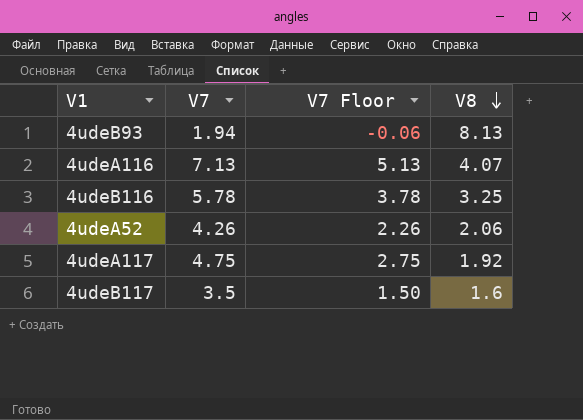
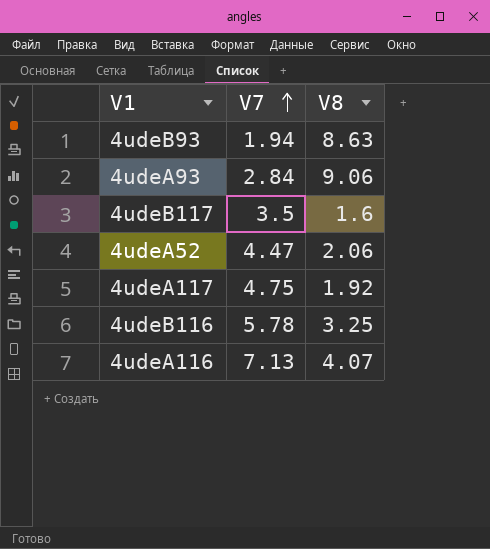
row order: V8 descending -> V7 ascending
column V7 Floor | formula: [V7] - 2 -> none
4udeB93 | V8: 8.13 -> 8.63
row 4udeA93: none -> 2.84 | 9.06
4udeA52 | V7: 4.26 -> 4.47

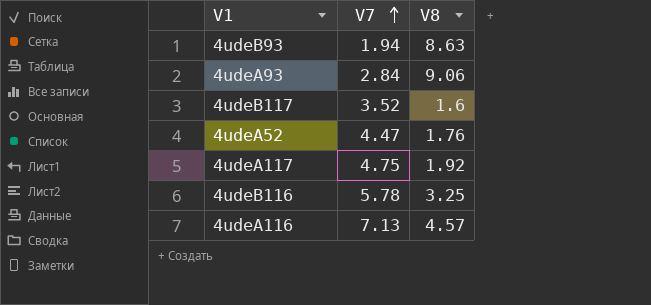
4udeB117 | V7: 3.5 -> 3.52
4udeA52 | V8: 2.06 -> 1.76
4udeA116 | V8: 4.07 -> 4.57

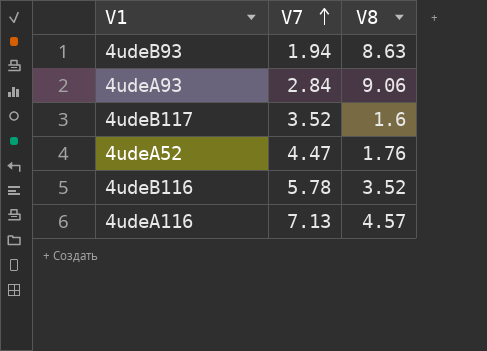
row 4udeA117: 4.75 | 1.92 -> none
4udeB116 | V8: 3.25 -> 3.52

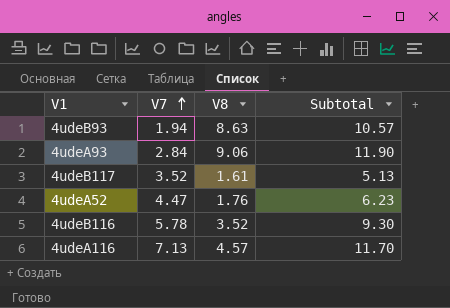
column Subtotal | formula: none -> [V7] + [V8]
4udeB117 | V8: 1.6 -> 1.61

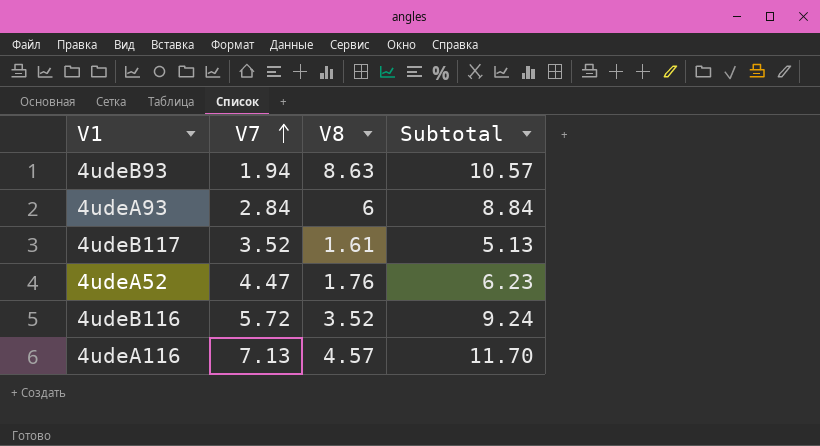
4udeA93 | V8: 9.06 -> 6
4udeA93 | Subtotal: 11.90 -> 8.84
4udeB116 | V7: 5.78 -> 5.72
4udeB116 | Subtotal: 9.30 -> 9.24

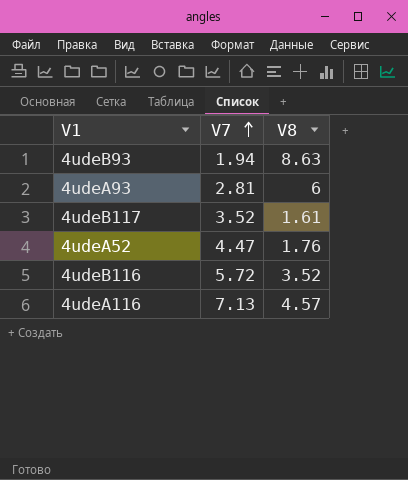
column Subtotal | formula: [V7] + [V8] -> none
4udeA93 | V7: 2.84 -> 2.81

